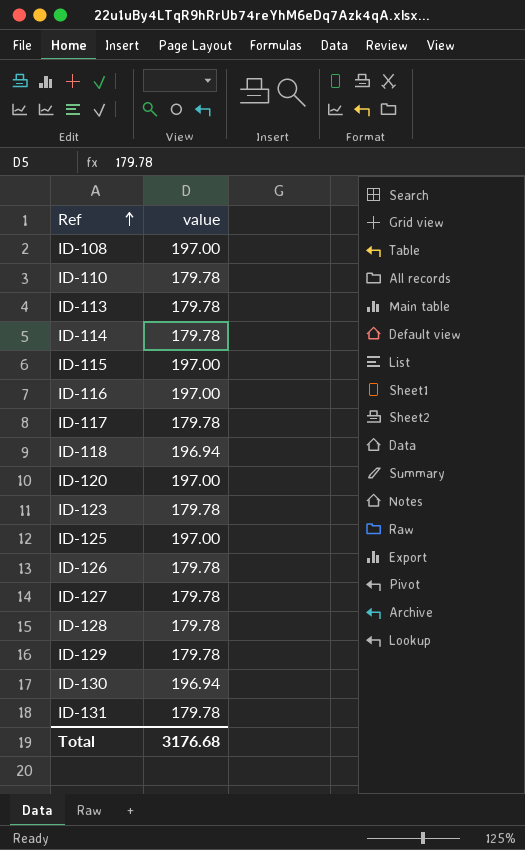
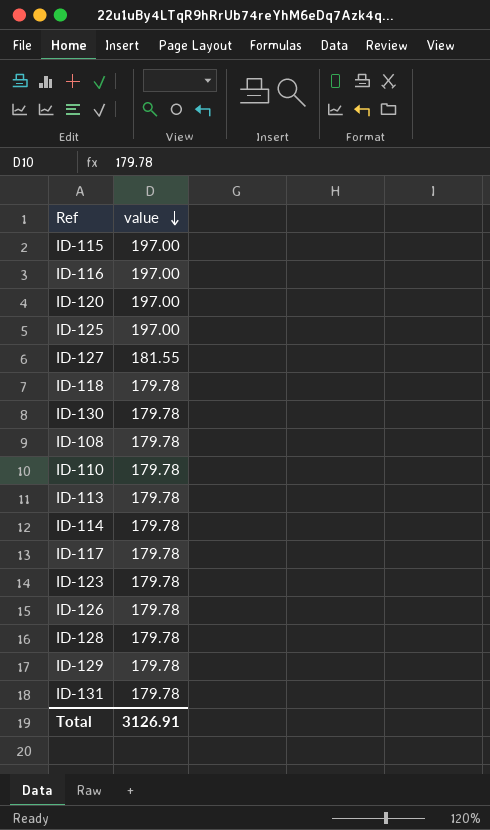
row order: Ref ascending -> value descending
ID-127 | value: 179.78 -> 181.55
ID-118 | value: 196.94 -> 179.78
ID-130 | value: 196.94 -> 179.78
ID-108 | value: 197.00 -> 179.78
Total | value: 3176.68 -> 3126.91

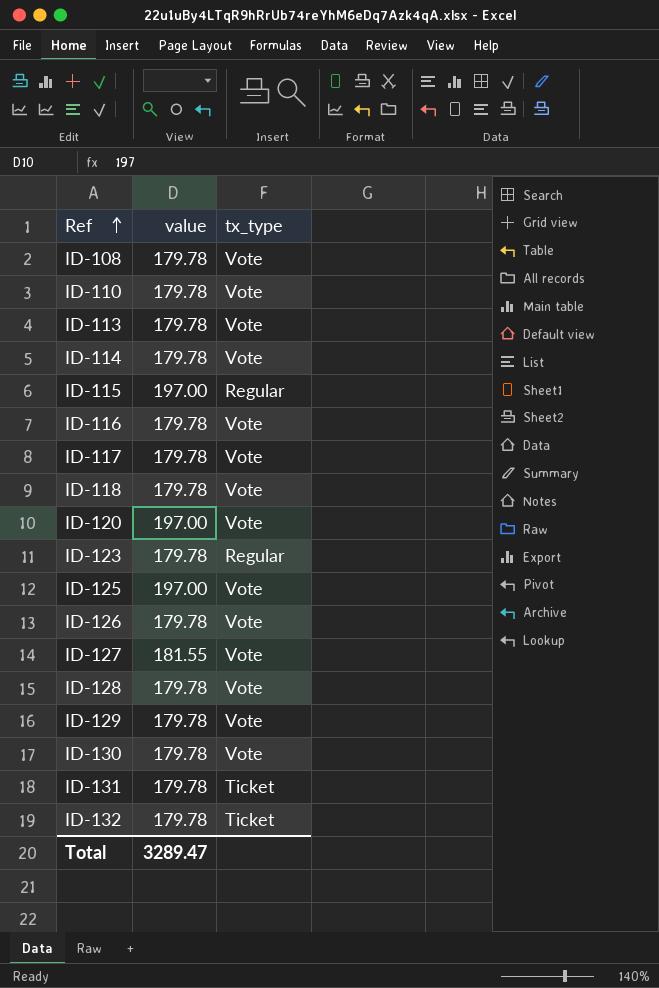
row order: value descending -> Ref ascending
column tx_type | position: none -> 3
ID-116 | value: 197.00 -> 179.78
row ID-132: none -> 179.78 | Ticket
Total | value: 3126.91 -> 3289.47

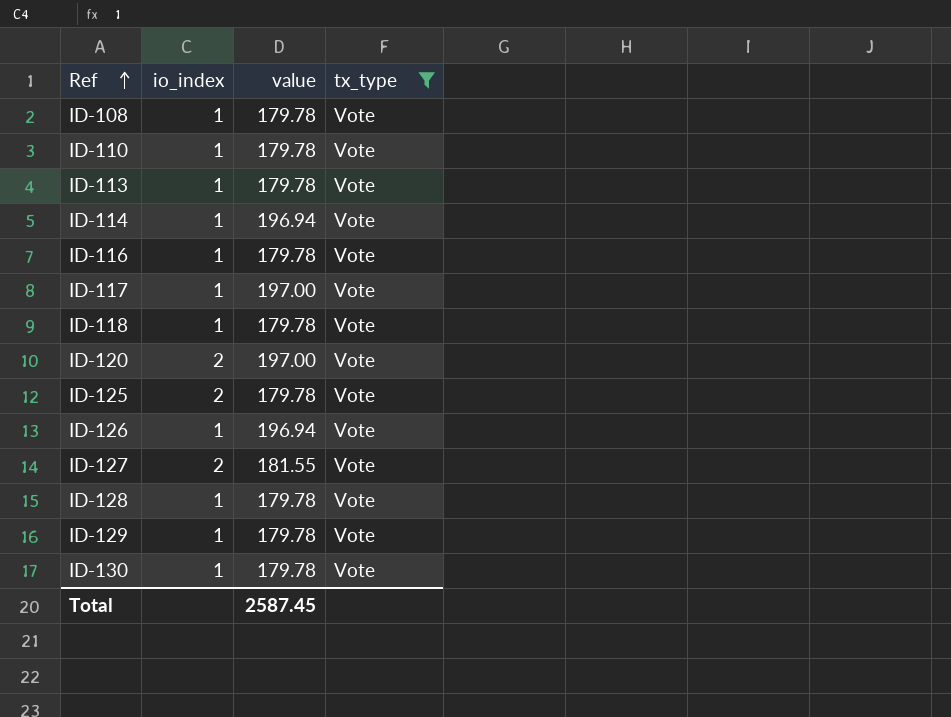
filter: none -> tx_type = Vote
column io_index | position: none -> 2
ID-114 | value: 179.78 -> 196.94
ID-117 | value: 179.78 -> 197.00
ID-125 | value: 197.00 -> 179.78
ID-126 | value: 179.78 -> 196.94
Total | value: 3289.47 -> 2587.45

